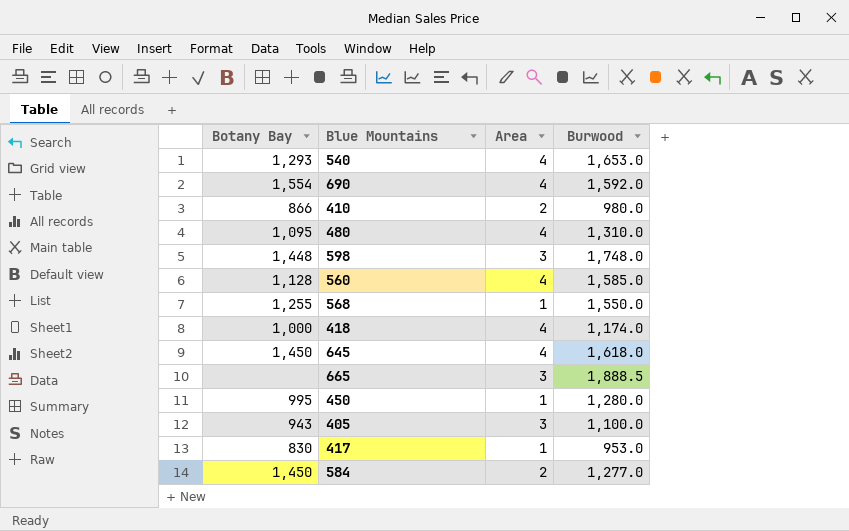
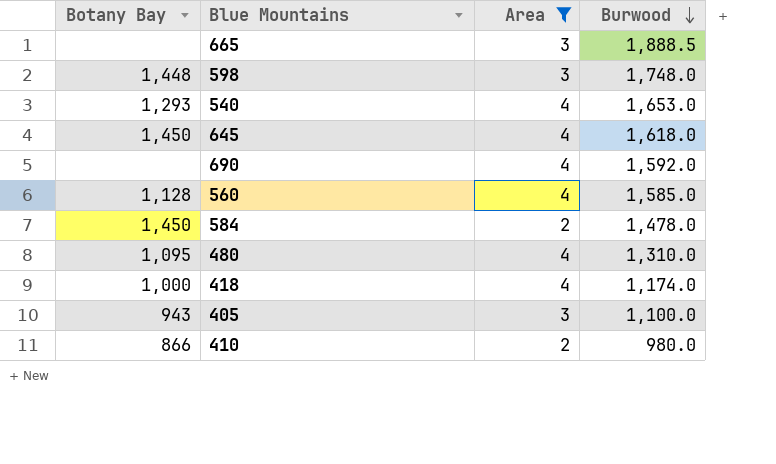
filter: none -> Area != 1
row order: none -> Burwood descending
690 | Botany Bay: 1,554 -> none
584 | Burwood: 1,277.0 -> 1,478.0

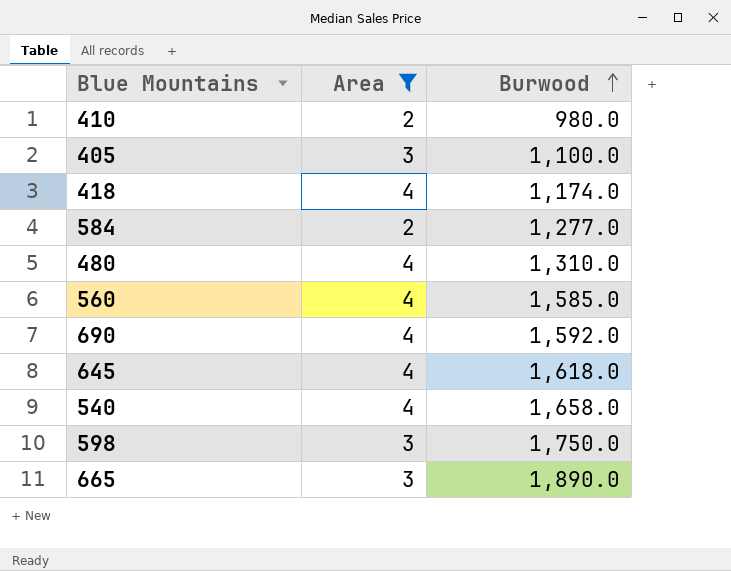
row order: Burwood descending -> Burwood ascending
column Botany Bay | position: 1 -> none
584 | Burwood: 1,478.0 -> 1,277.0
540 | Burwood: 1,653.0 -> 1,658.0
598 | Burwood: 1,748.0 -> 1,750.0
665 | Burwood: 1,888.5 -> 1,890.0

